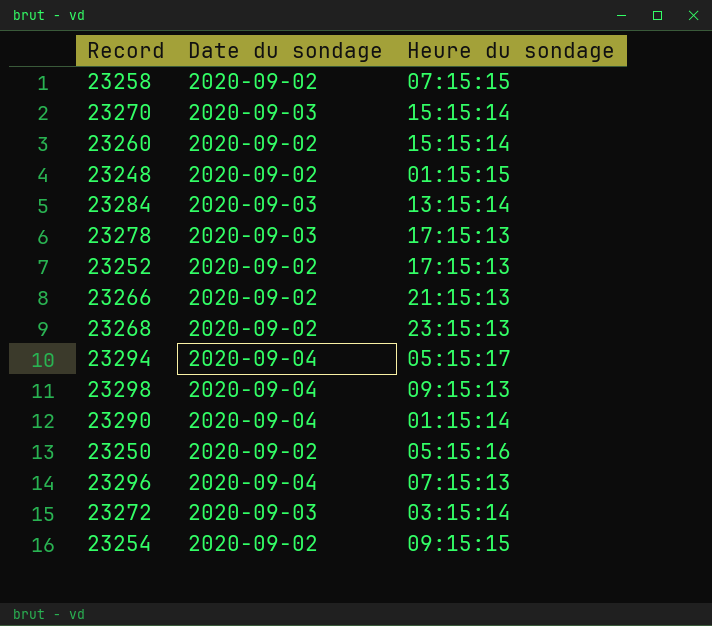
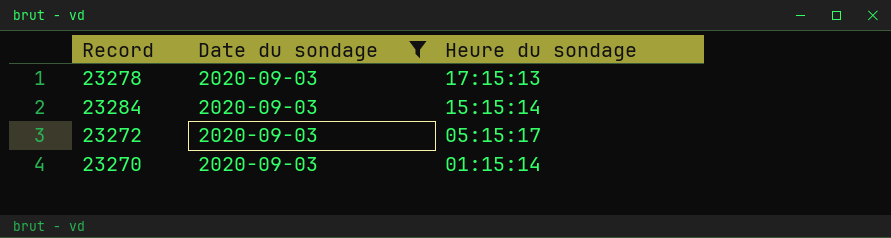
filter: none -> Date du sondage = 2020-09-03
row order: none -> Heure du sondage descending
23284 | Heure du sondage: 13:15:14 -> 15:15:14
23272 | Heure du sondage: 03:15:14 -> 05:15:17
23270 | Heure du sondage: 15:15:14 -> 01:15:14

